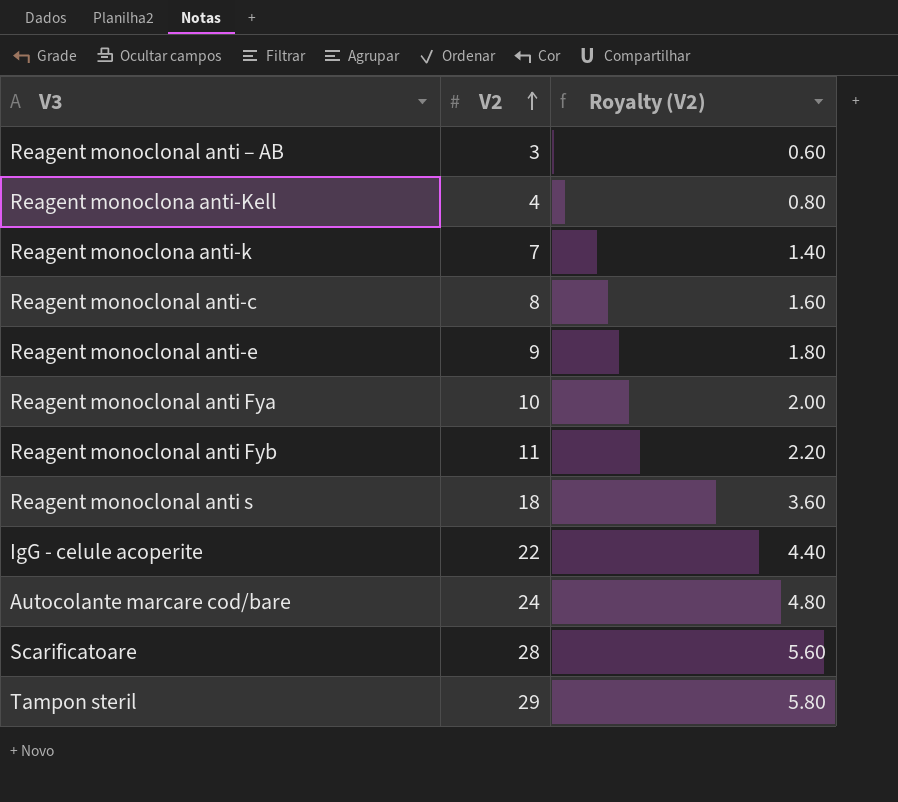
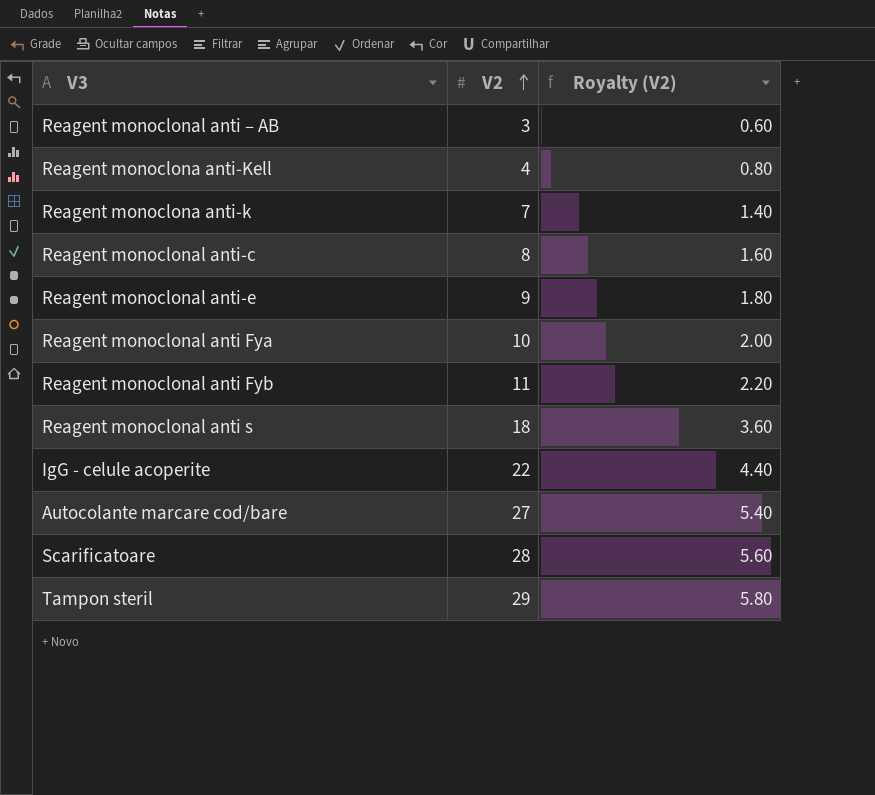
Autocolante marcare cod/bare | V2: 24 -> 27
Autocolante marcare cod/bare | Royalty (V2): 4.80 -> 5.40

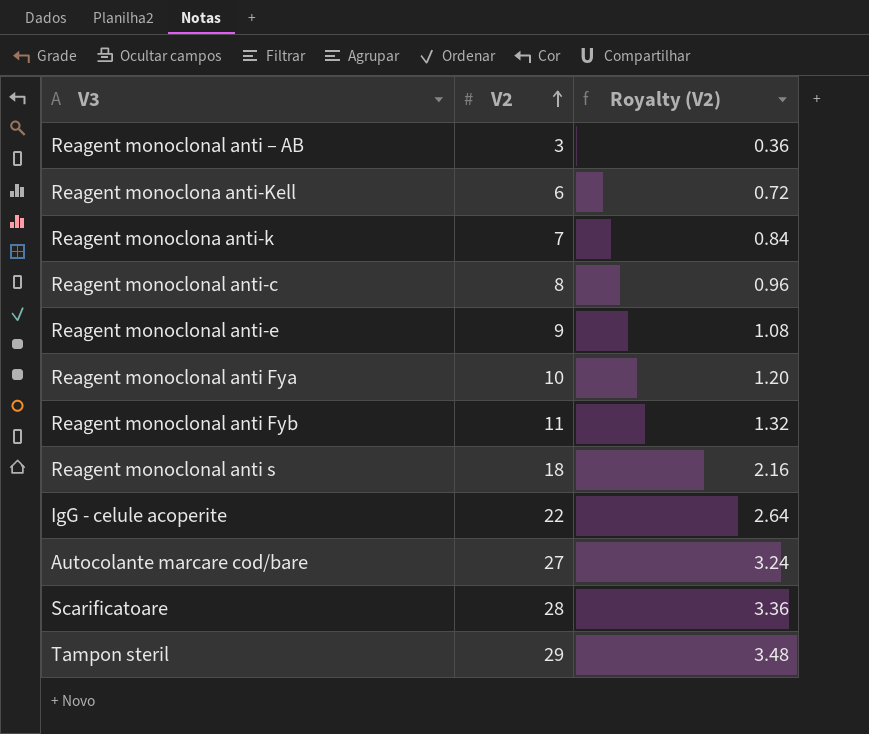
column Royalty (V2) | formula: [V2] * 0.2 -> [V2] * 0.12
Reagent monoclona anti-Kell | V2: 4 -> 6

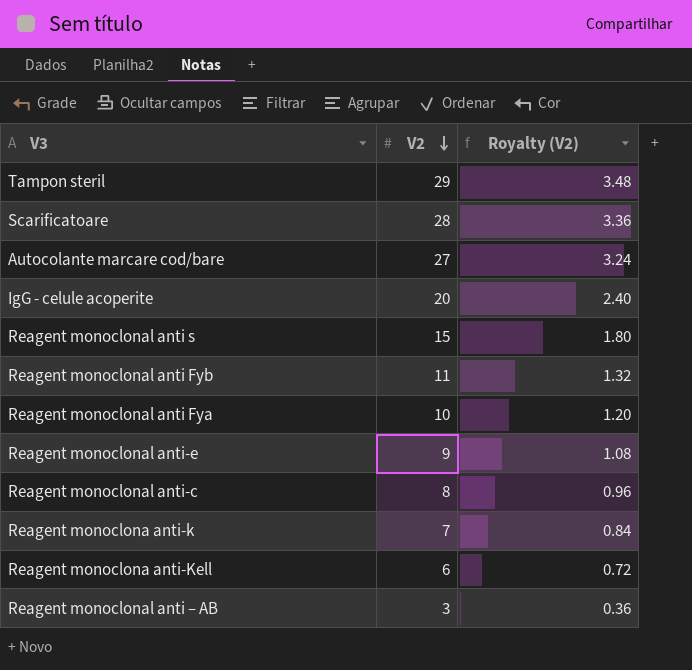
row order: V2 ascending -> V2 descending
IgG - celule acoperite | V2: 22 -> 20
IgG - celule acoperite | Royalty (V2): 2.64 -> 2.40
Reagent monoclonal anti s | V2: 18 -> 15
Reagent monoclonal anti s | Royalty (V2): 2.16 -> 1.80

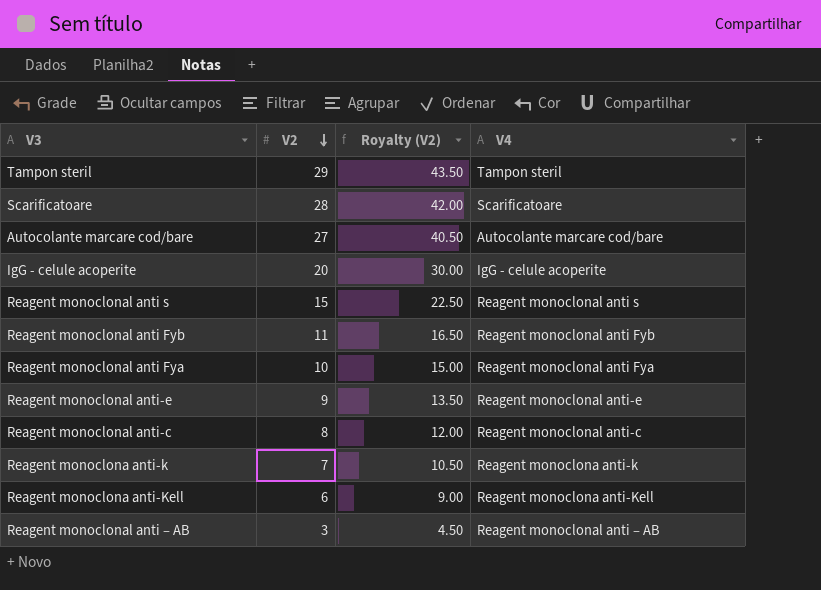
column Royalty (V2) | formula: [V2] * 0.12 -> [V2] * 1.5
column V4 | position: none -> 4

